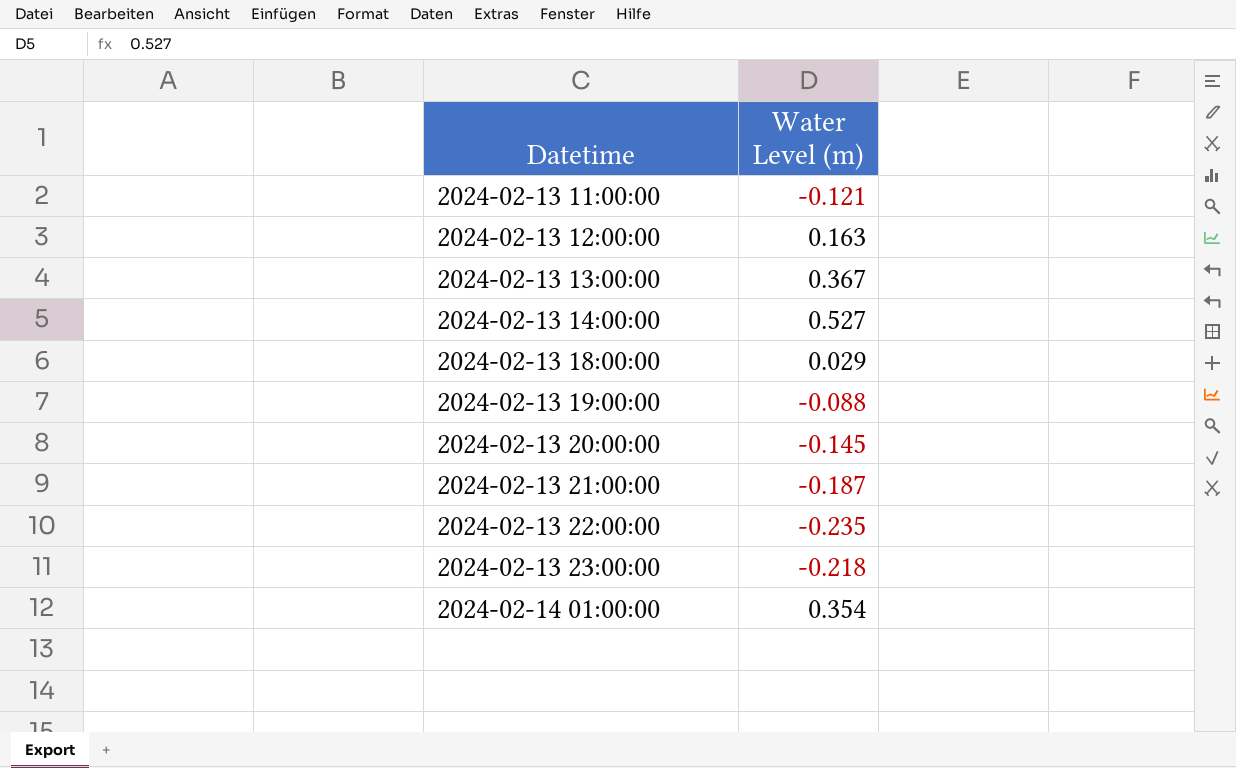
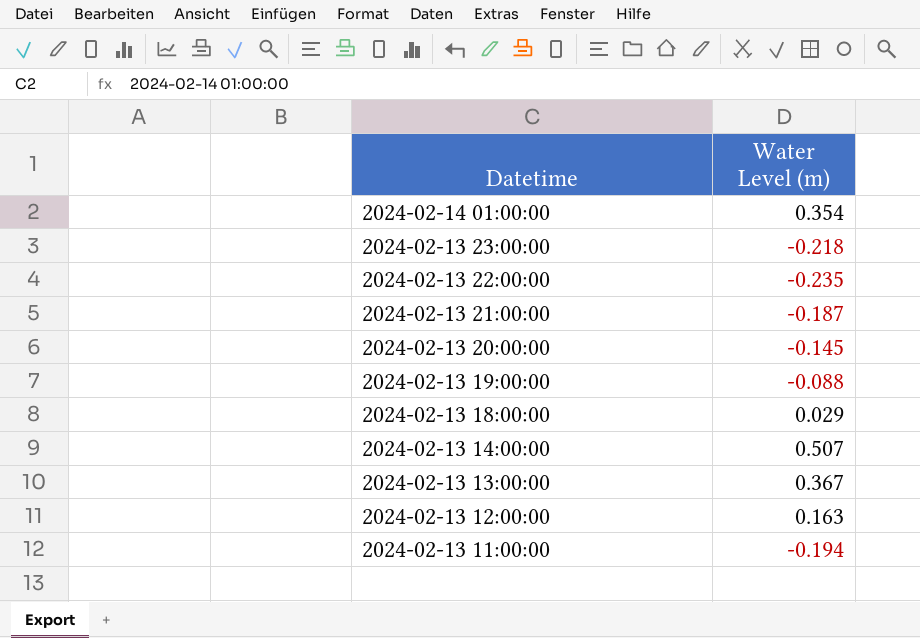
row order: Datetime ascending -> Datetime descending
2024-02-13 14:00:00 | Water Level (m): 0.527 -> 0.507
2024-02-13 11:00:00 | Water Level (m): -0.121 -> -0.194

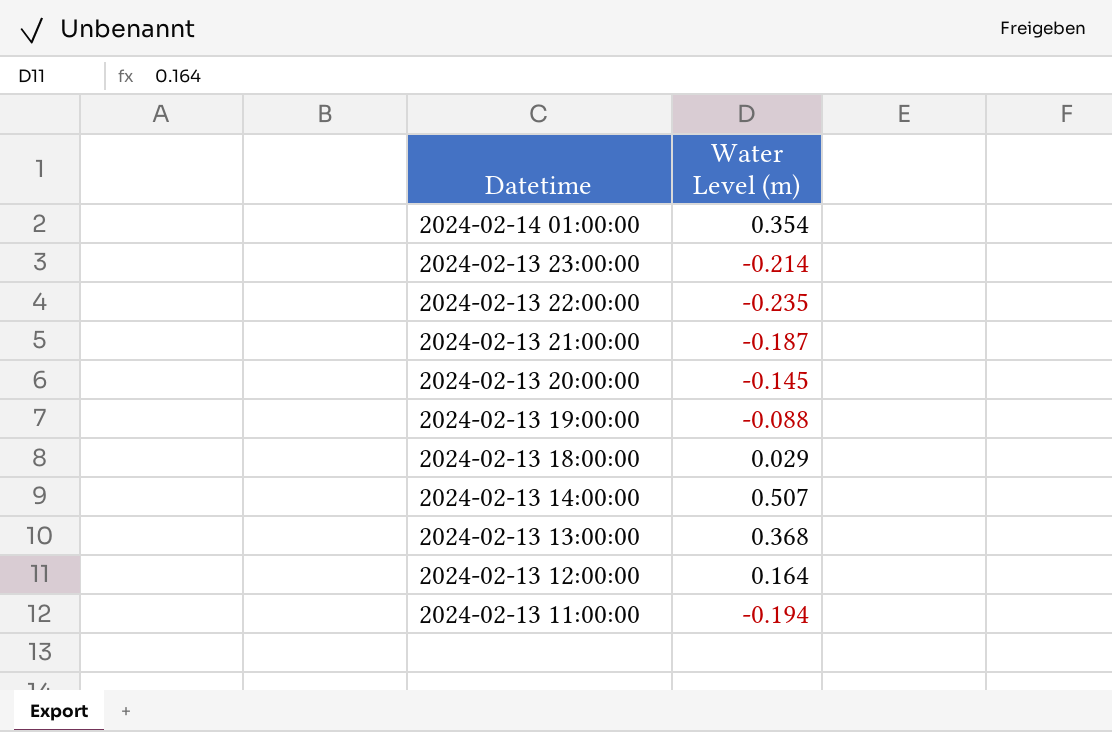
2024-02-13 23:00:00 | Water Level (m): -0.218 -> -0.214
2024-02-13 13:00:00 | Water Level (m): 0.367 -> 0.368
2024-02-13 12:00:00 | Water Level (m): 0.163 -> 0.164

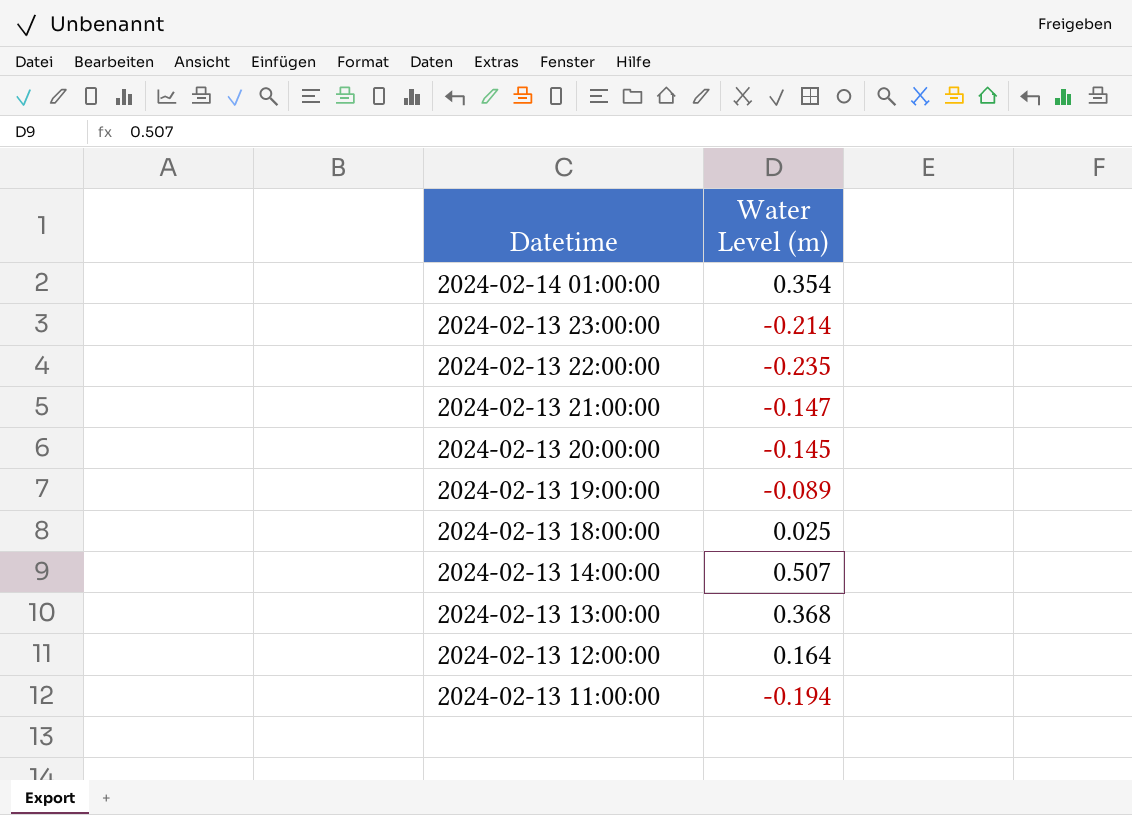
2024-02-13 21:00:00 | Water Level (m): -0.187 -> -0.147
2024-02-13 19:00:00 | Water Level (m): -0.088 -> -0.089
2024-02-13 18:00:00 | Water Level (m): 0.029 -> 0.025

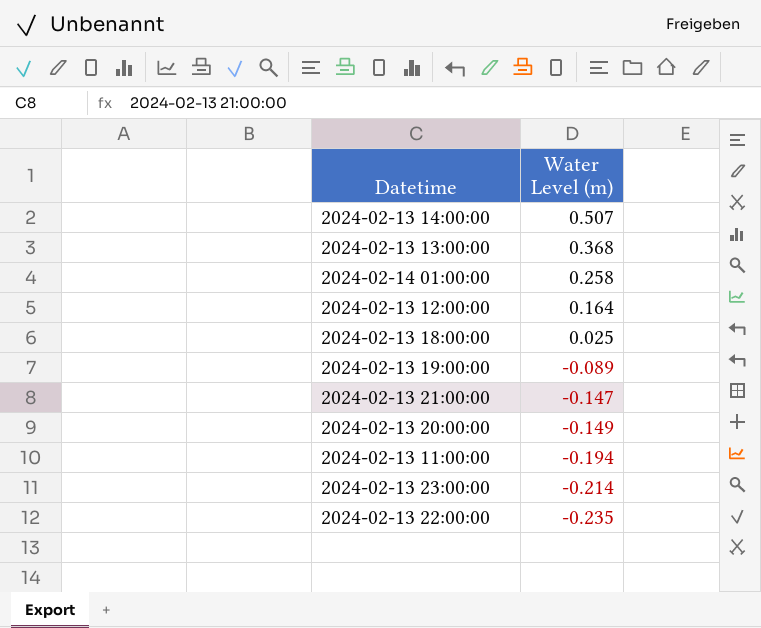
row order: Datetime descending -> Water Level (m) descending
2024-02-14 01:00:00 | Water Level (m): 0.354 -> 0.258
2024-02-13 20:00:00 | Water Level (m): -0.145 -> -0.149

